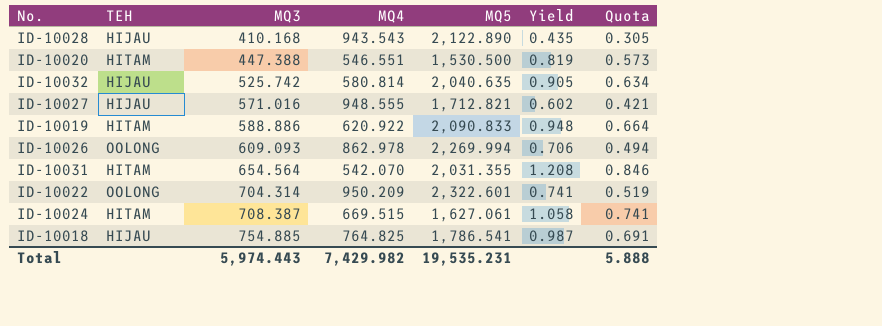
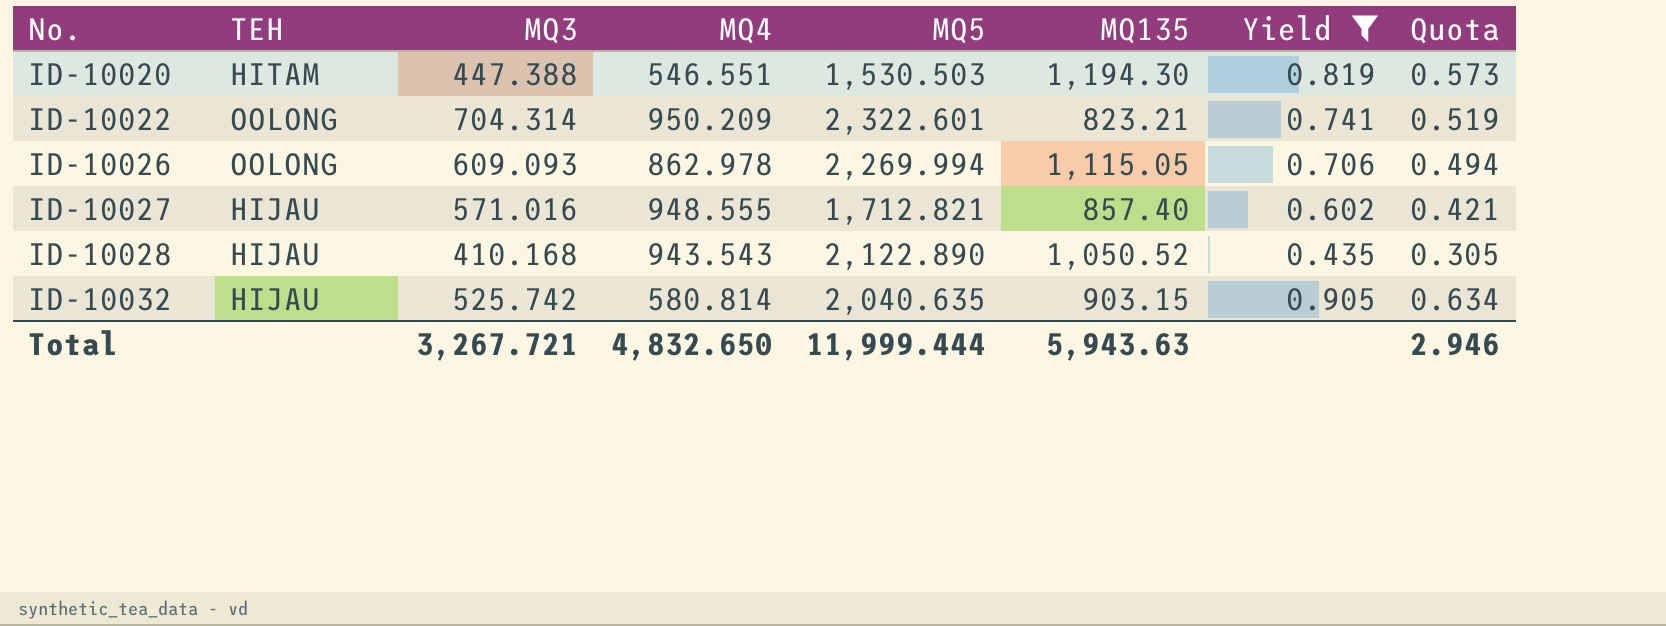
filter: none -> Yield <= 0.905
row order: MQ3 ascending -> No. ascending
column MQ135 | position: none -> 6
ID-10020 | MQ5: 1,530.500 -> 1,530.503
Total | MQ3: 5,974.443 -> 3,267.721
Total | MQ4: 7,429.982 -> 4,832.650
Total | MQ5: 19,535.231 -> 11,999.444
Total | Quota: 5.888 -> 2.946

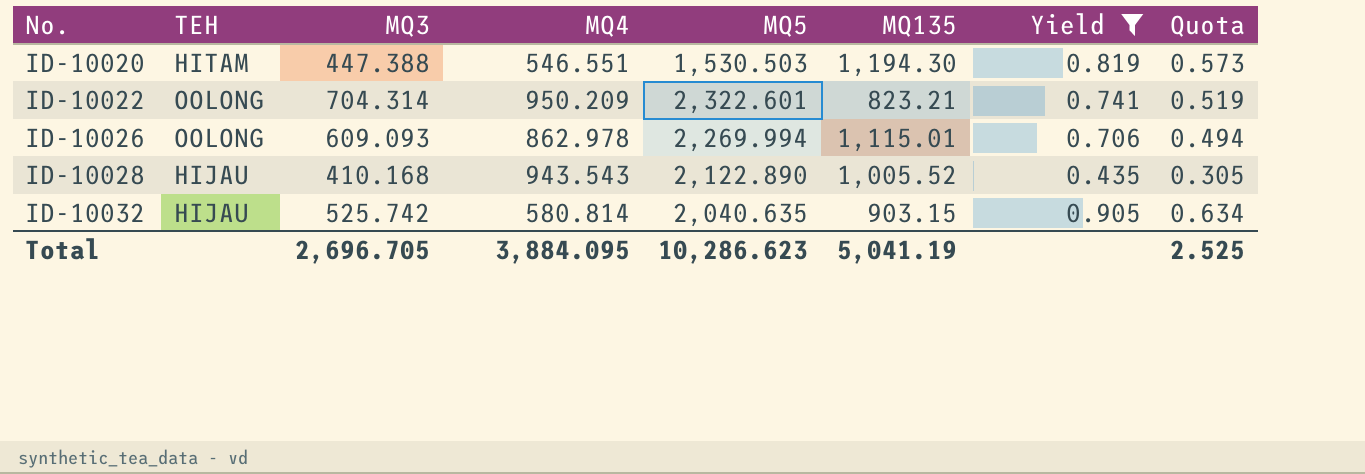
row ID-10027: HIJAU | 571.016 | 948.555 | 1,712.821 | 857.40 | 0.602 | 0.421 -> none
ID-10026 | MQ135: 1,115.05 -> 1,115.01
ID-10028 | MQ135: 1,050.52 -> 1,005.52
Total | MQ3: 3,267.721 -> 2,696.705
Total | MQ4: 4,832.650 -> 3,884.095
Total | MQ5: 11,999.444 -> 10,286.623
Total | MQ135: 5,943.63 -> 5,041.19
Total | Quota: 2.946 -> 2.525

